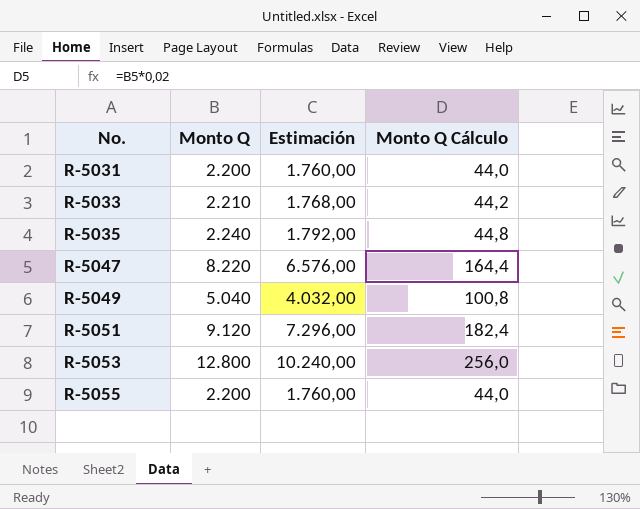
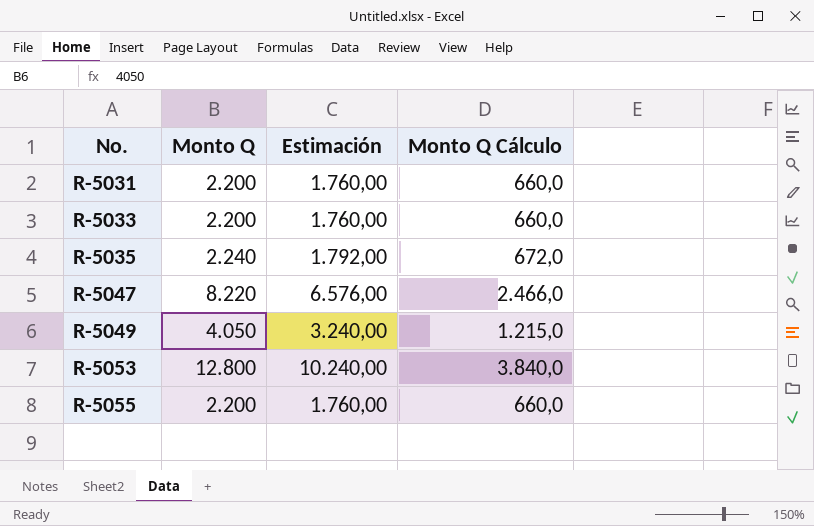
column Monto Q Cálculo | formula: [Monto Q] * 0,02 -> [Monto Q] * 0,3
row R-5051: 9.120 | 7.296,00 | 182,4 -> none
R-5033 | Monto Q: 2.210 -> 2.200
R-5033 | Estimación: 1.768,00 -> 1.760,00
R-5049 | Monto Q: 5.040 -> 4.050
R-5049 | Estimación: 4.032,00 -> 3.240,00

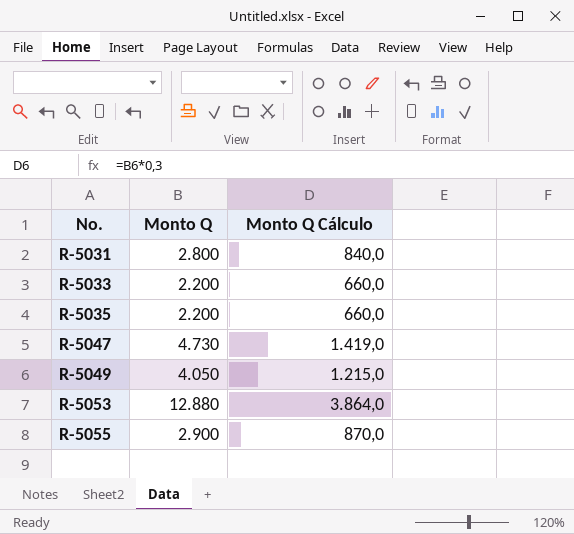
column Estimación | formula: [Monto Q] * 0,8 -> none
R-5031 | Monto Q: 2.200 -> 2.800
R-5031 | Monto Q Cálculo: 660,0 -> 840,0
R-5035 | Monto Q: 2.240 -> 2.200
R-5035 | Monto Q Cálculo: 672,0 -> 660,0
R-5047 | Monto Q: 8.220 -> 4.730
R-5047 | Monto Q Cálculo: 2.466,0 -> 1.419,0
R-5053 | Monto Q: 12.800 -> 12.880
R-5053 | Monto Q Cálculo: 3.840,0 -> 3.864,0
R-5055 | Monto Q: 2.200 -> 2.900
R-5055 | Monto Q Cálculo: 660,0 -> 870,0

